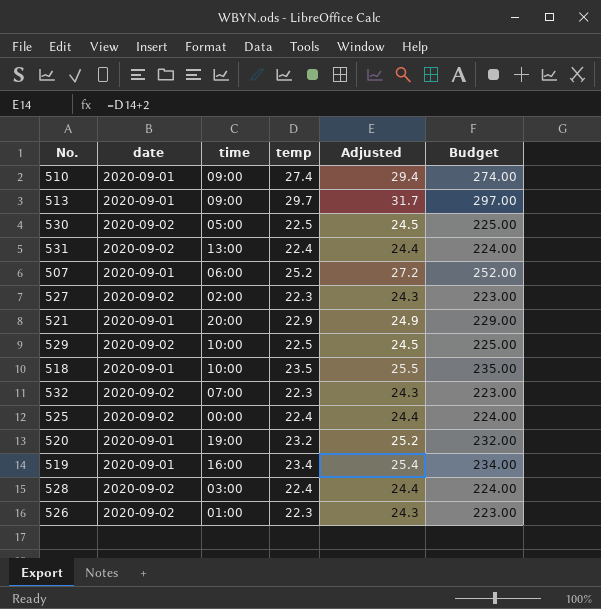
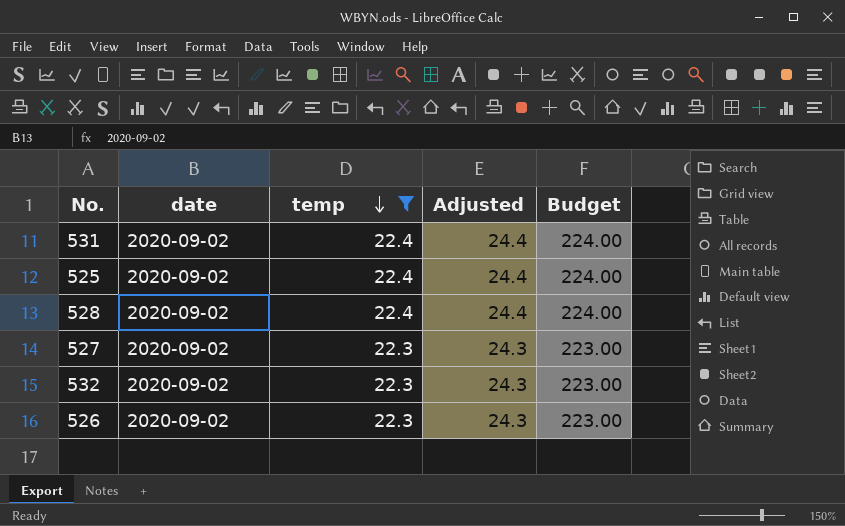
filter: none -> temp <= 22.4
row order: none -> temp descending
column time | position: 3 -> none

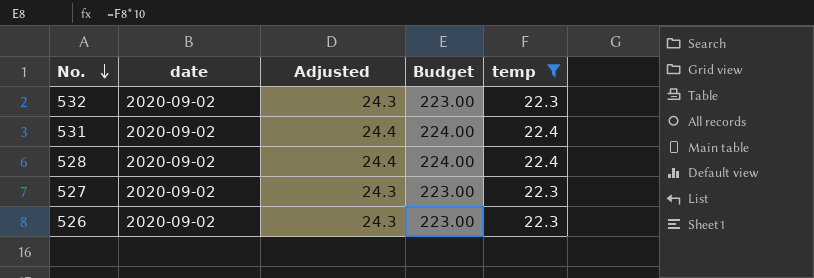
row order: temp descending -> No. descending
column temp | position: 3 -> 5
row 525: 2020-09-02 | 22.4 | 24.4 | 224.00 -> none

